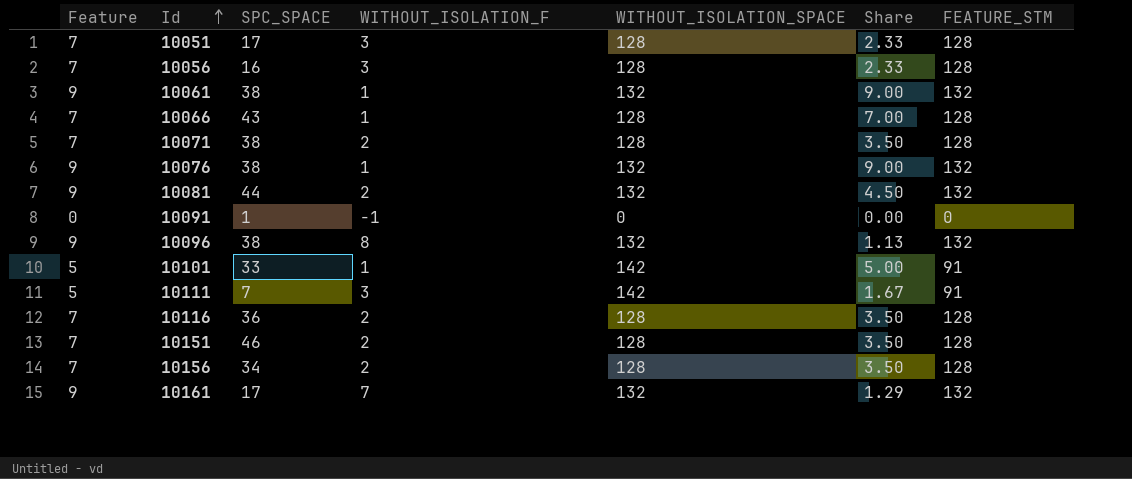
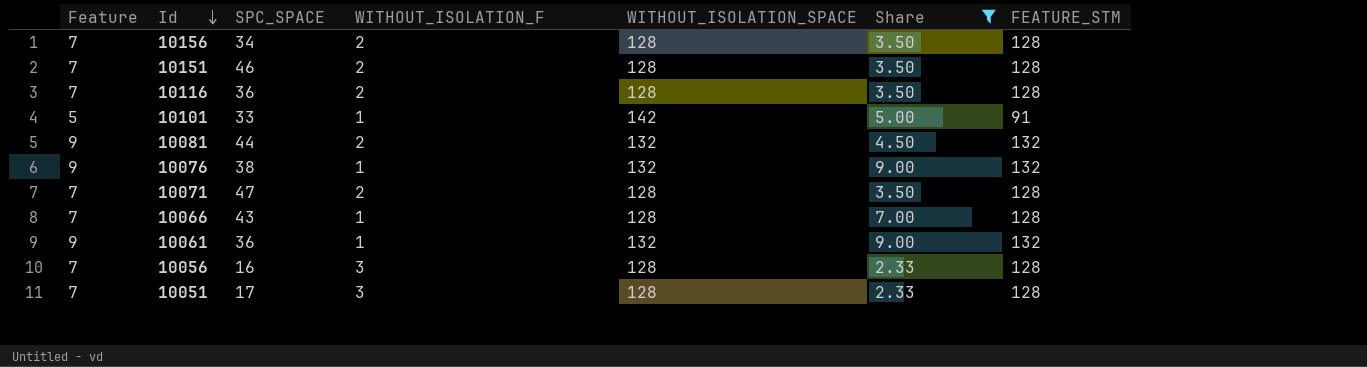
filter: none -> Share >= 2.33
row order: Id ascending -> Id descending
10071 | SPC_SPACE: 38 -> 47
10061 | SPC_SPACE: 38 -> 36

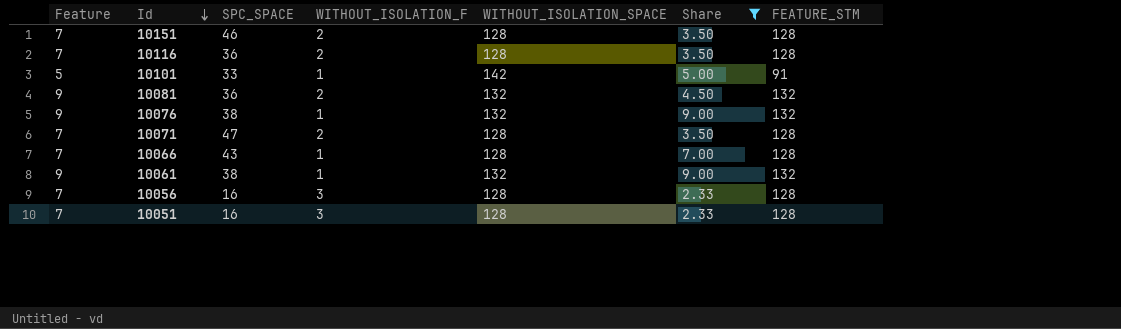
row 10156: 7 | 34 | 2 | 128 | 3.50 | 128 -> none
10081 | SPC_SPACE: 44 -> 36
10061 | SPC_SPACE: 36 -> 38
10051 | SPC_SPACE: 17 -> 16

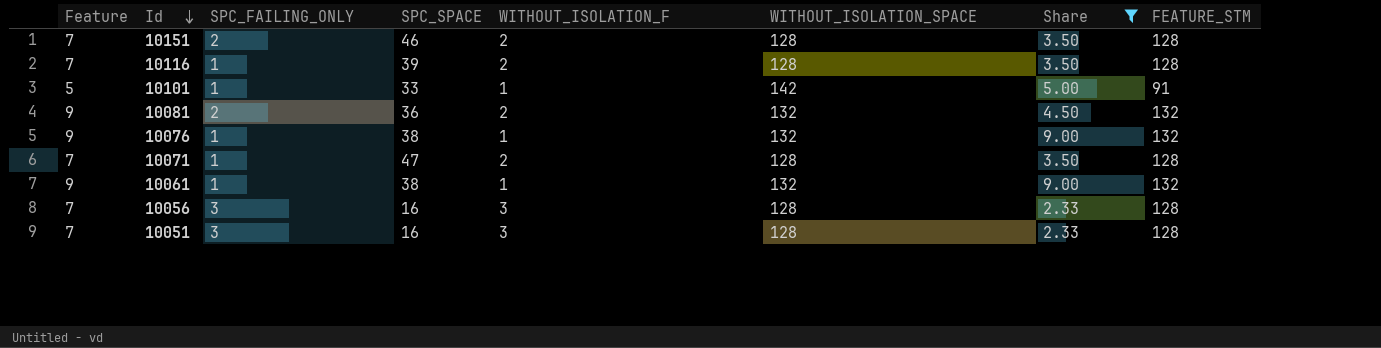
column SPC_FAILING_ONLY | position: none -> 3
row 10066: 7 | 43 | 1 | 128 | 7.00 | 128 -> none
10116 | SPC_SPACE: 36 -> 39

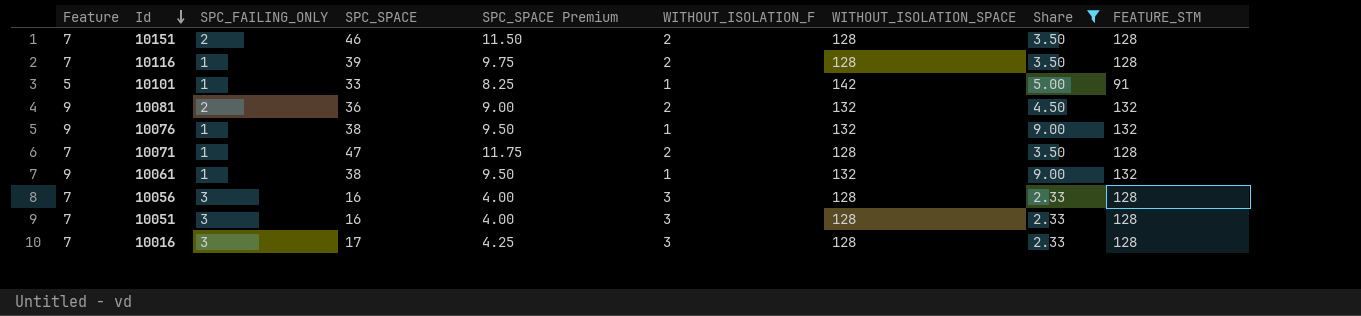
column SPC_SPACE Premium | formula: none -> [SPC_SPACE] * 0.25
row 10016: none -> 7 | 3 | 17 | 4.25 | 3 | 128 | 2.33 | 128

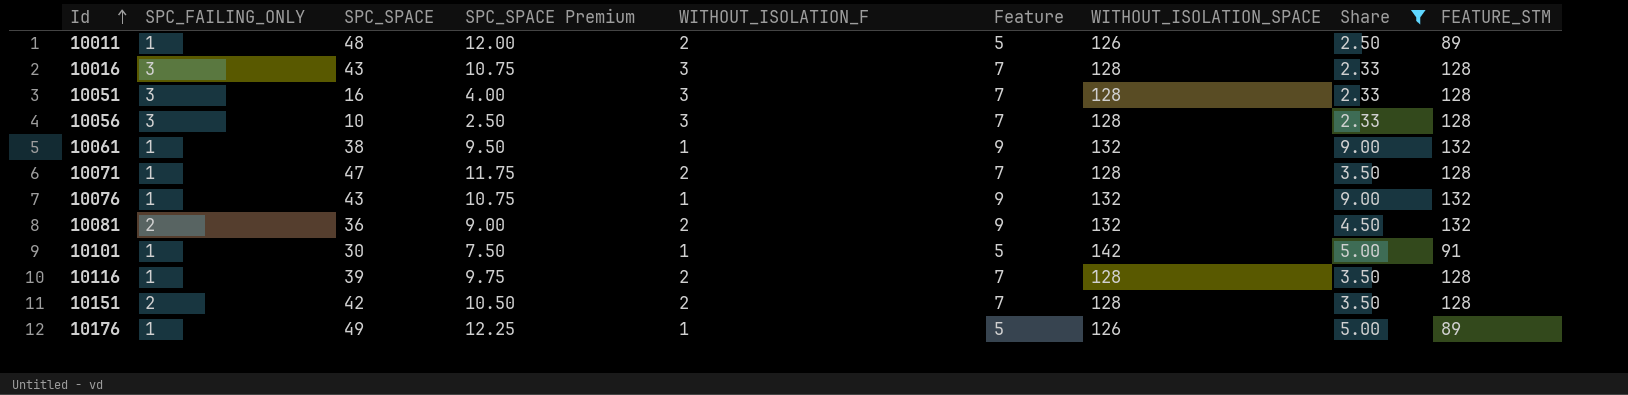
row order: Id descending -> Id ascending
column Feature | position: 1 -> 6
row 10011: none -> 1 | 48 | 12.00 | 2 | 5 | 126 | 2.50 | 89
10016 | SPC_SPACE: 17 -> 43
10016 | SPC_SPACE Premium: 4.25 -> 10.75
10056 | SPC_SPACE: 16 -> 10
10056 | SPC_SPACE Premium: 4.00 -> 2.50
10076 | SPC_SPACE: 38 -> 43
10076 | SPC_SPACE Premium: 9.50 -> 10.75
10101 | SPC_SPACE: 33 -> 30
10101 | SPC_SPACE Premium: 8.25 -> 7.50
10151 | SPC_SPACE: 46 -> 42
10151 | SPC_SPACE Premium: 11.50 -> 10.50
row 10176: none -> 1 | 49 | 12.25 | 1 | 5 | 126 | 5.00 | 89

